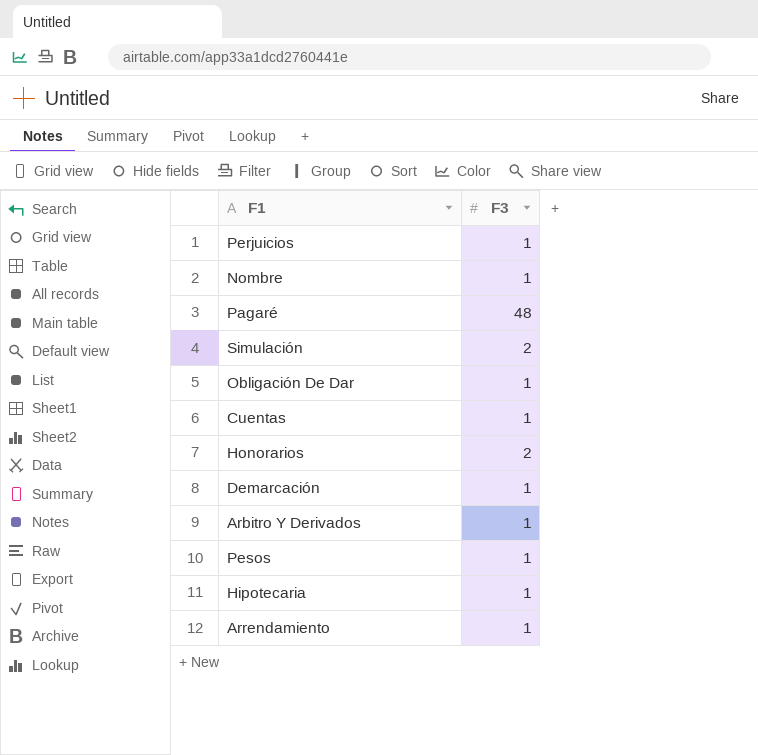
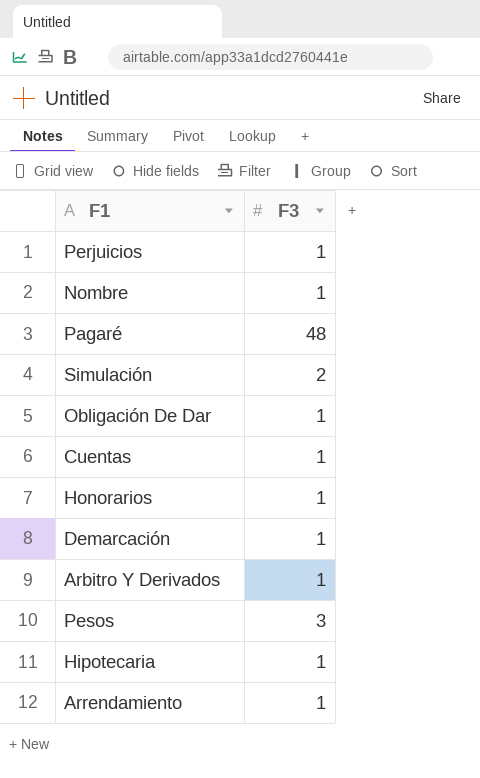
Honorarios | F3: 2 -> 1
Pesos | F3: 1 -> 3

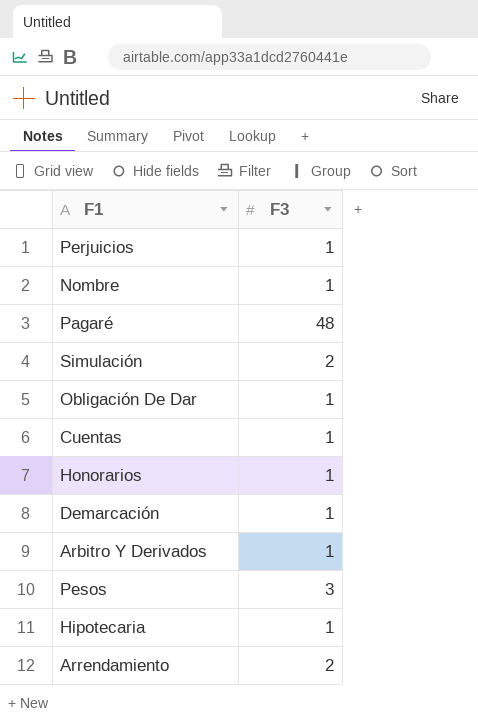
Arrendamiento | F3: 1 -> 2

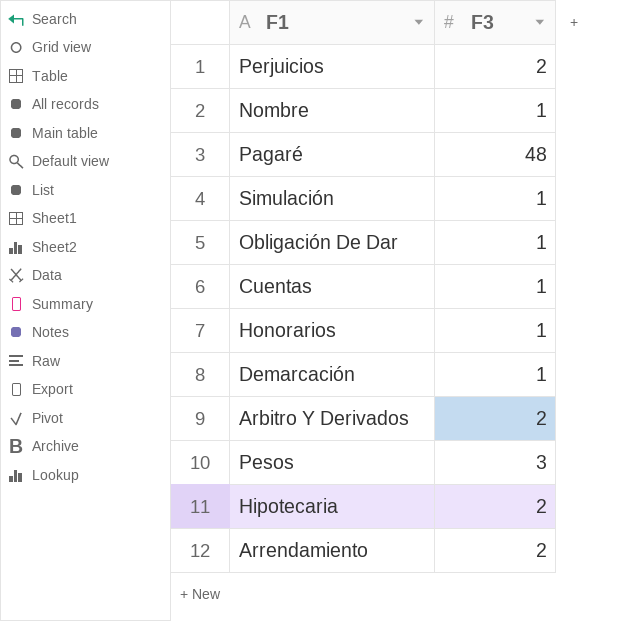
Perjuicios | F3: 1 -> 2
Simulación | F3: 2 -> 1
Arbitro Y Derivados | F3: 1 -> 2
Hipotecaria | F3: 1 -> 2

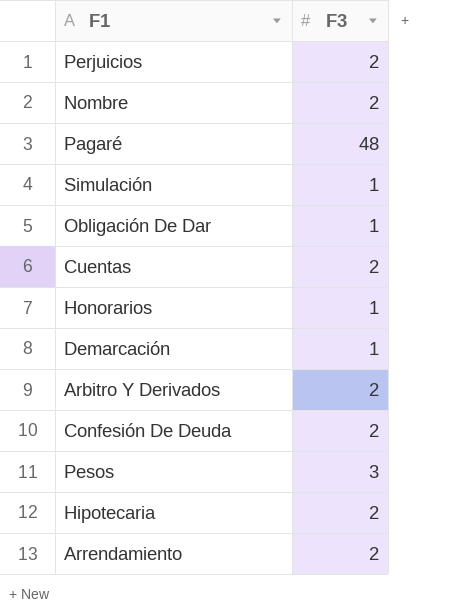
Nombre | F3: 1 -> 2
Cuentas | F3: 1 -> 2
row Confesión De Deuda: none -> 2

